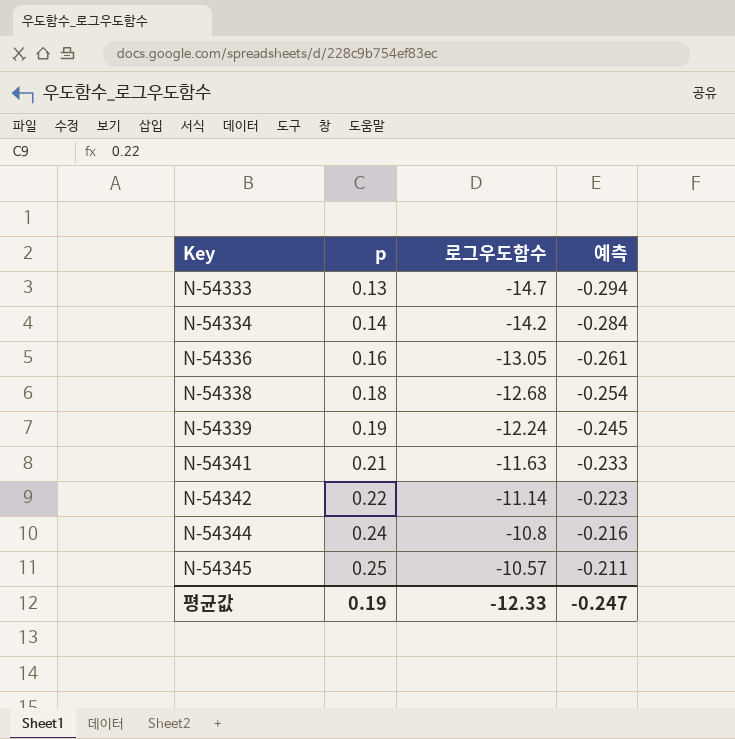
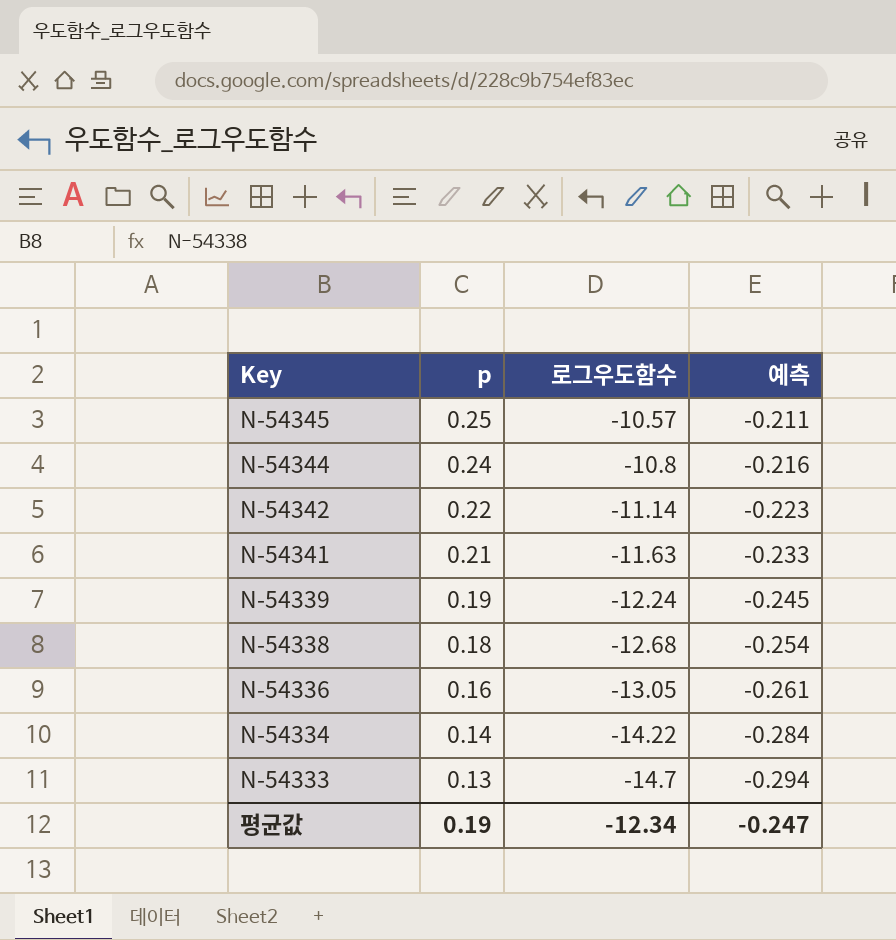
row order: Key ascending -> Key descending
N-54334 | 로그우도함수: -14.2 -> -14.22
평균값 | 로그우도함수: -12.33 -> -12.34

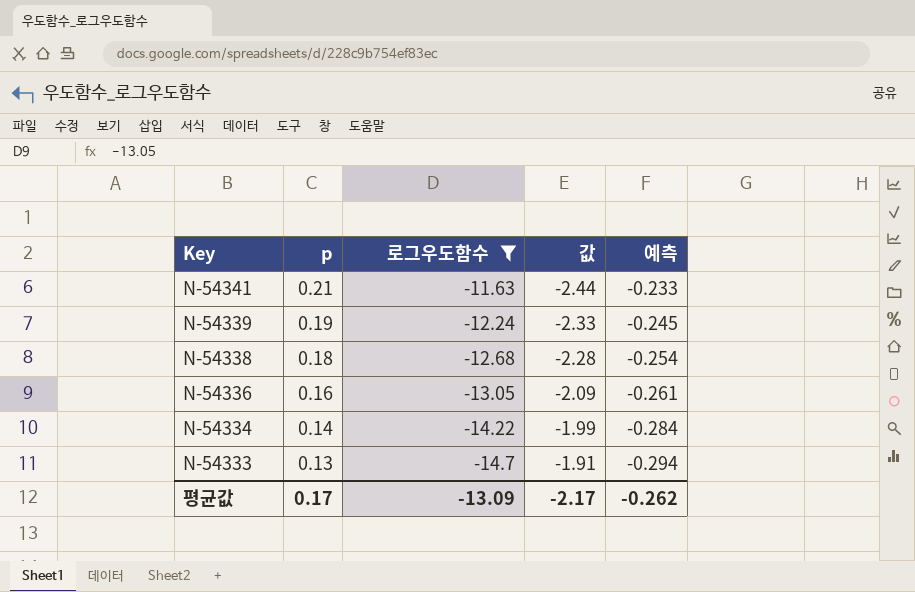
filter: none -> 로그우도함수 <= -11.63
column 값 | formula: none -> [p] * [로그우도함수]
평균값 | p: 0.19 -> 0.17
평균값 | 로그우도함수: -12.34 -> -13.09
평균값 | 예측: -0.247 -> -0.262

